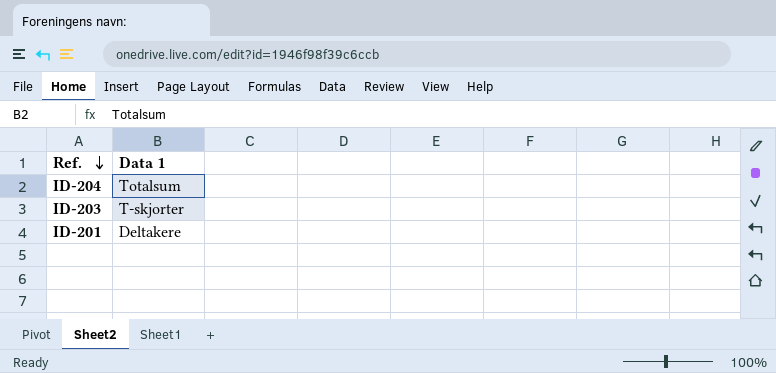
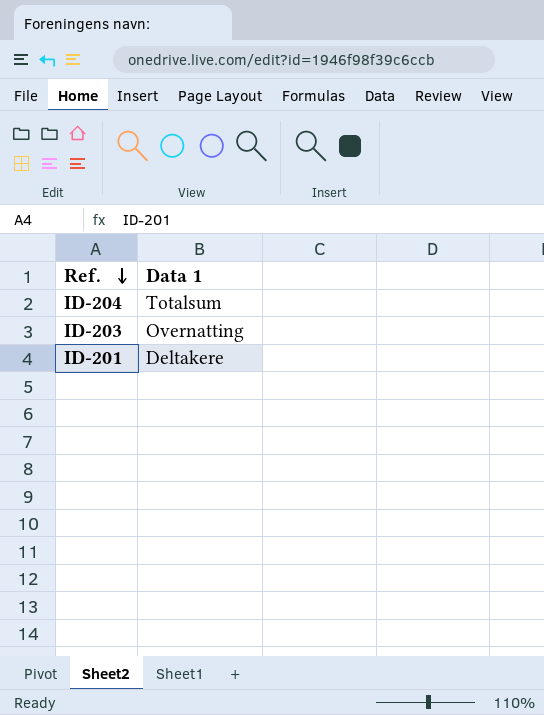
ID-203 | Data 1: T-skjorter -> Overnatting

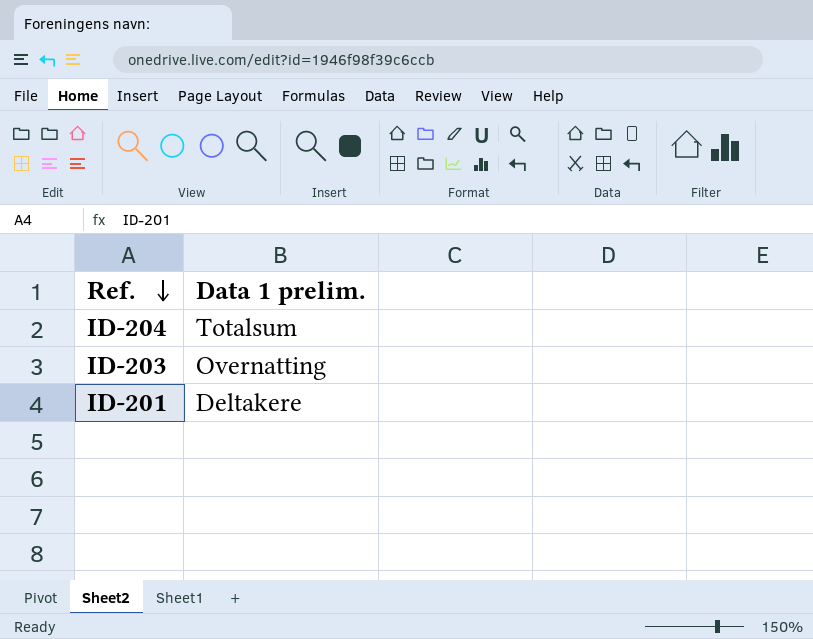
column name: Data 1 -> Data 1 prelim.

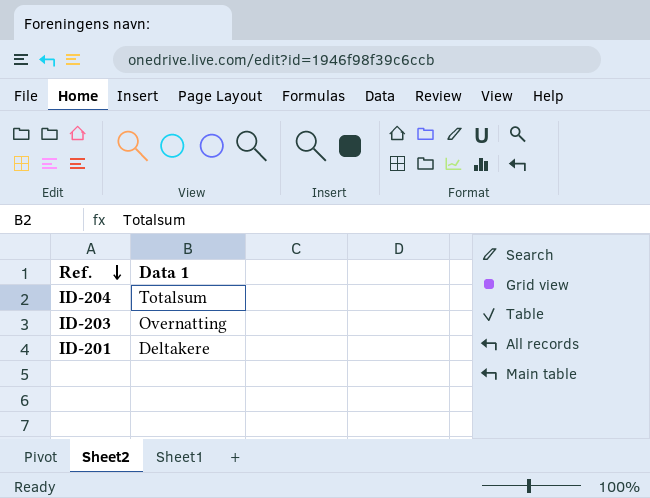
column name: Data 1 prelim. -> Data 1

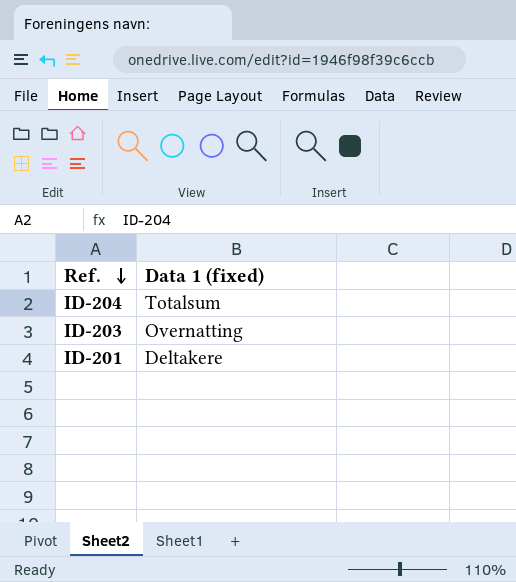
column name: Data 1 -> Data 1 (fixed)

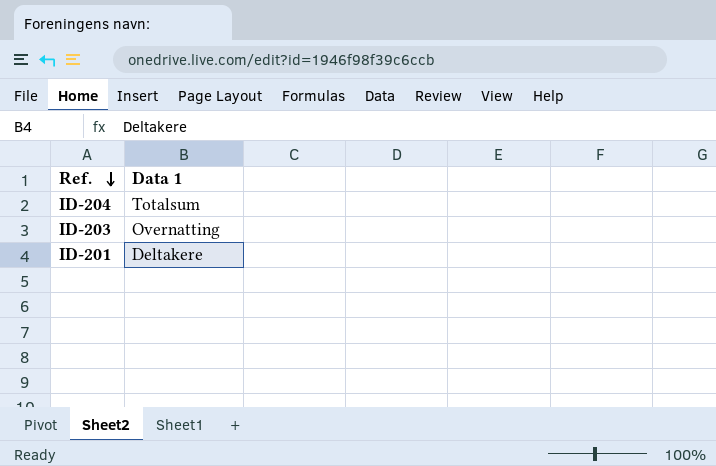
column name: Data 1 (fixed) -> Data 1

